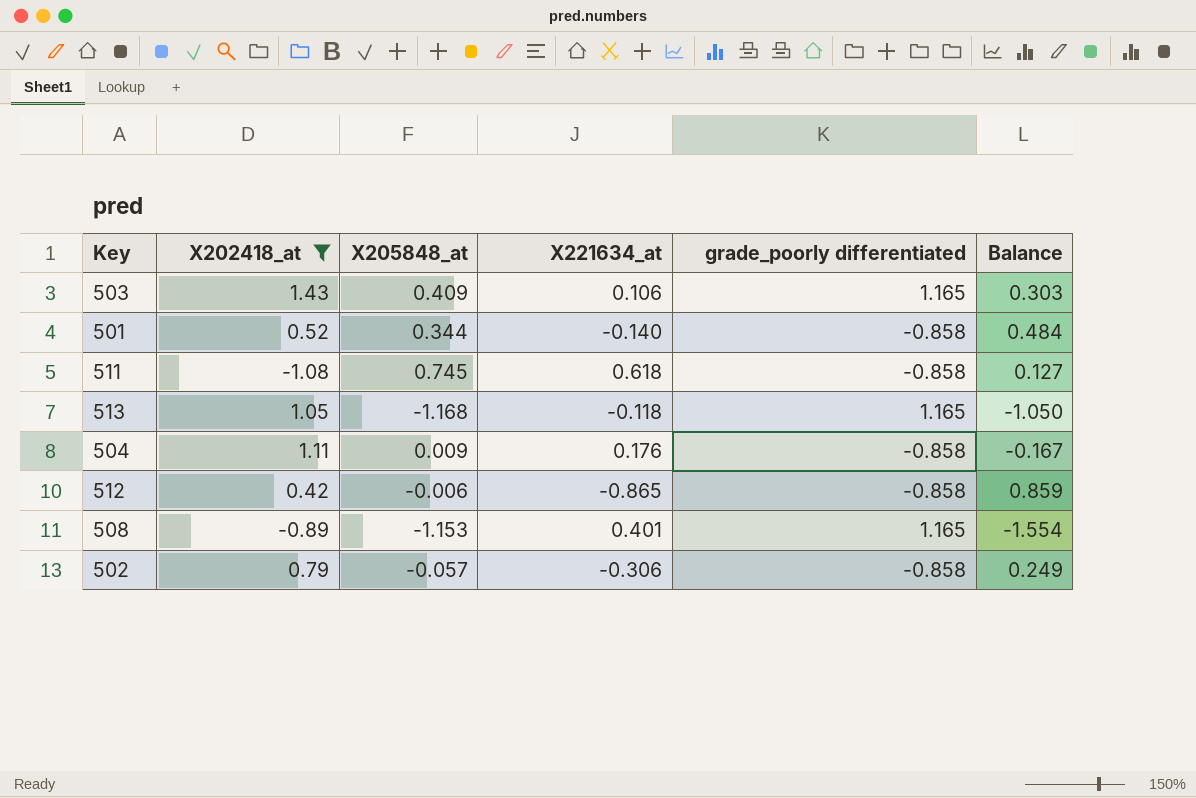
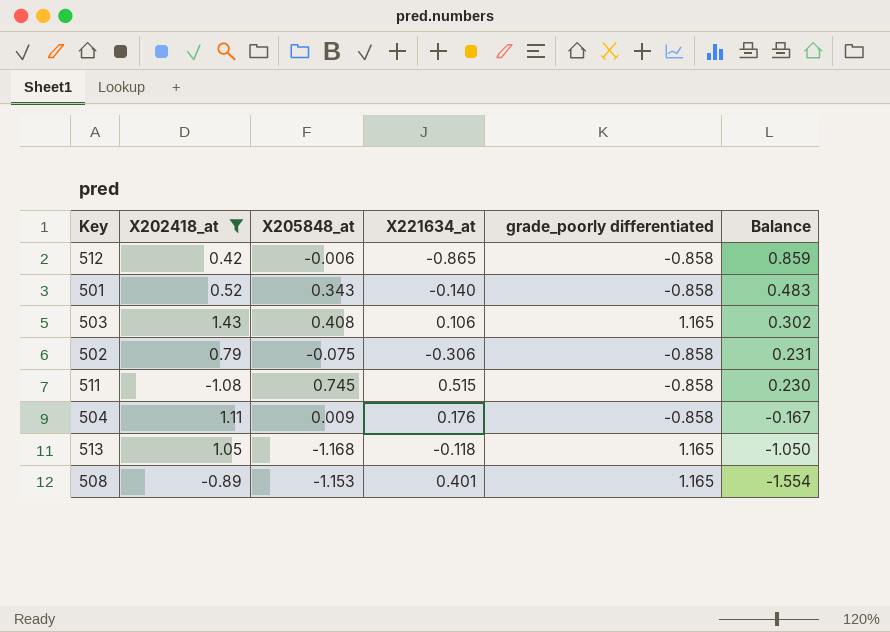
row order: none -> Balance descending
501 | X205848_at: 0.344 -> 0.343
501 | Balance: 0.484 -> 0.483
503 | X205848_at: 0.409 -> 0.408
503 | Balance: 0.303 -> 0.302
502 | X205848_at: -0.057 -> -0.075
502 | Balance: 0.249 -> 0.231
511 | X221634_at: 0.618 -> 0.515
511 | Balance: 0.127 -> 0.230

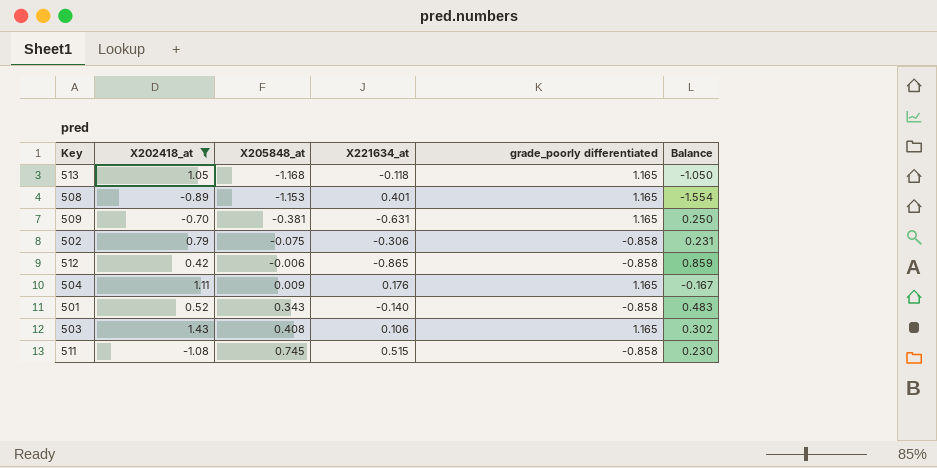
row order: Balance descending -> X205848_at ascending
row 509: none -> -0.70 | -0.381 | -0.631 | 1.165 | 0.250
504 | grade_poorly differentiated: -0.858 -> 1.165

